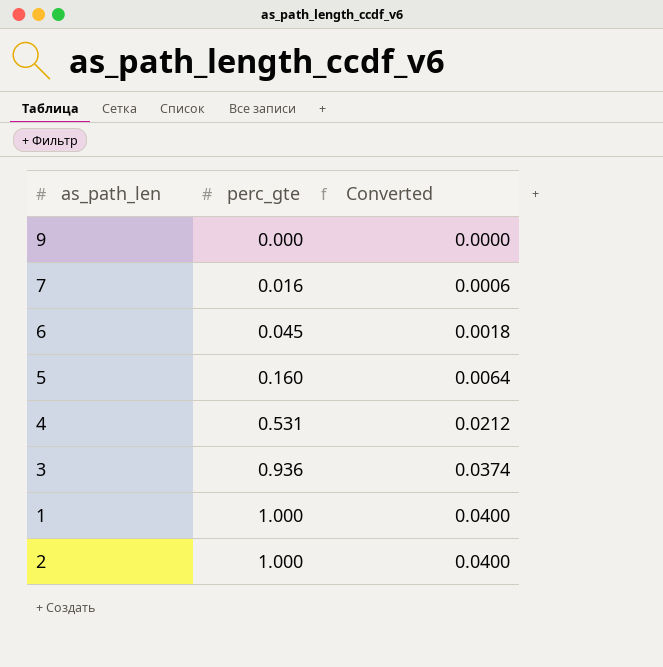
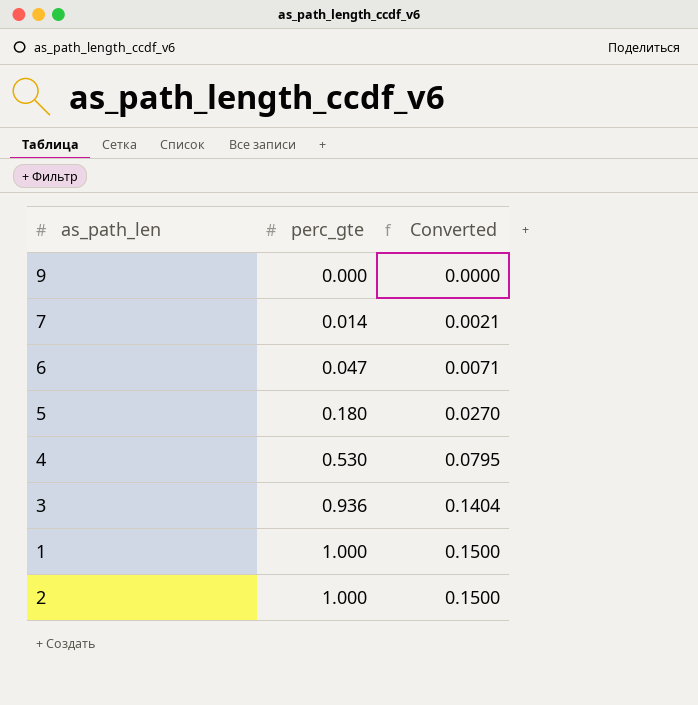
column Converted | formula: [perc_gte] * 0.04 -> [perc_gte] * 0.15
7 | perc_gte: 0.016 -> 0.014
6 | perc_gte: 0.045 -> 0.047
5 | perc_gte: 0.160 -> 0.180
4 | perc_gte: 0.531 -> 0.530

